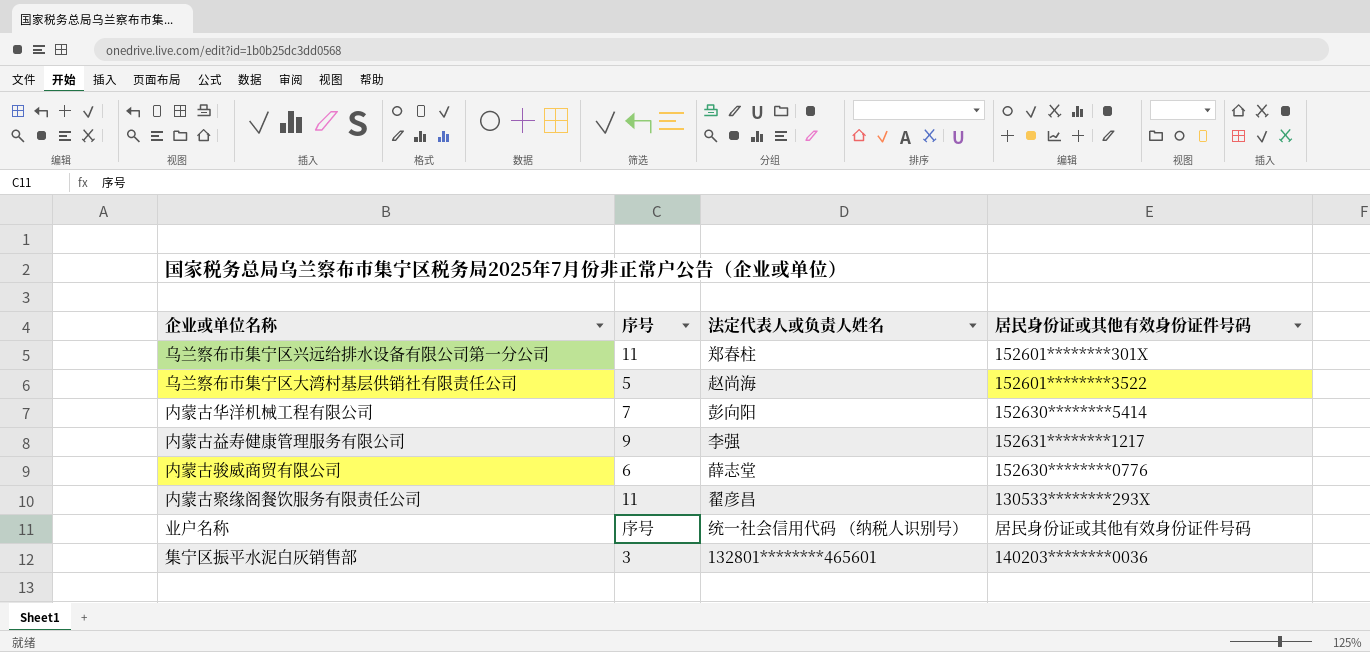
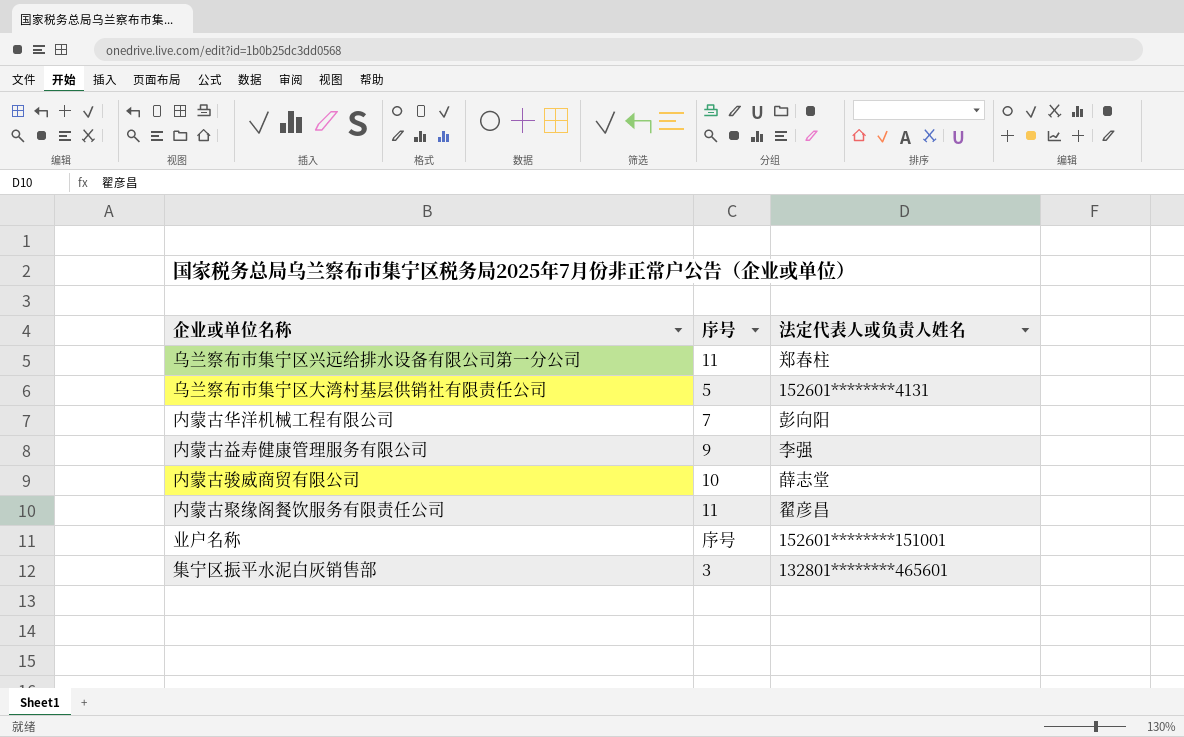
column 居民身份证或其他有效身份证件号码 | position: 4 -> none
乌兰察布市集宁区大湾村基层供销社有限责任公司 | 法定代表人或负责人姓名: 赵尚海 -> 152601********4131
内蒙古骏威商贸有限公司 | 序号: 6 -> 10
业户名称 | 法定代表人或负责人姓名: 统一社会信用代码 （纳税人识别号） -> 152601********151001

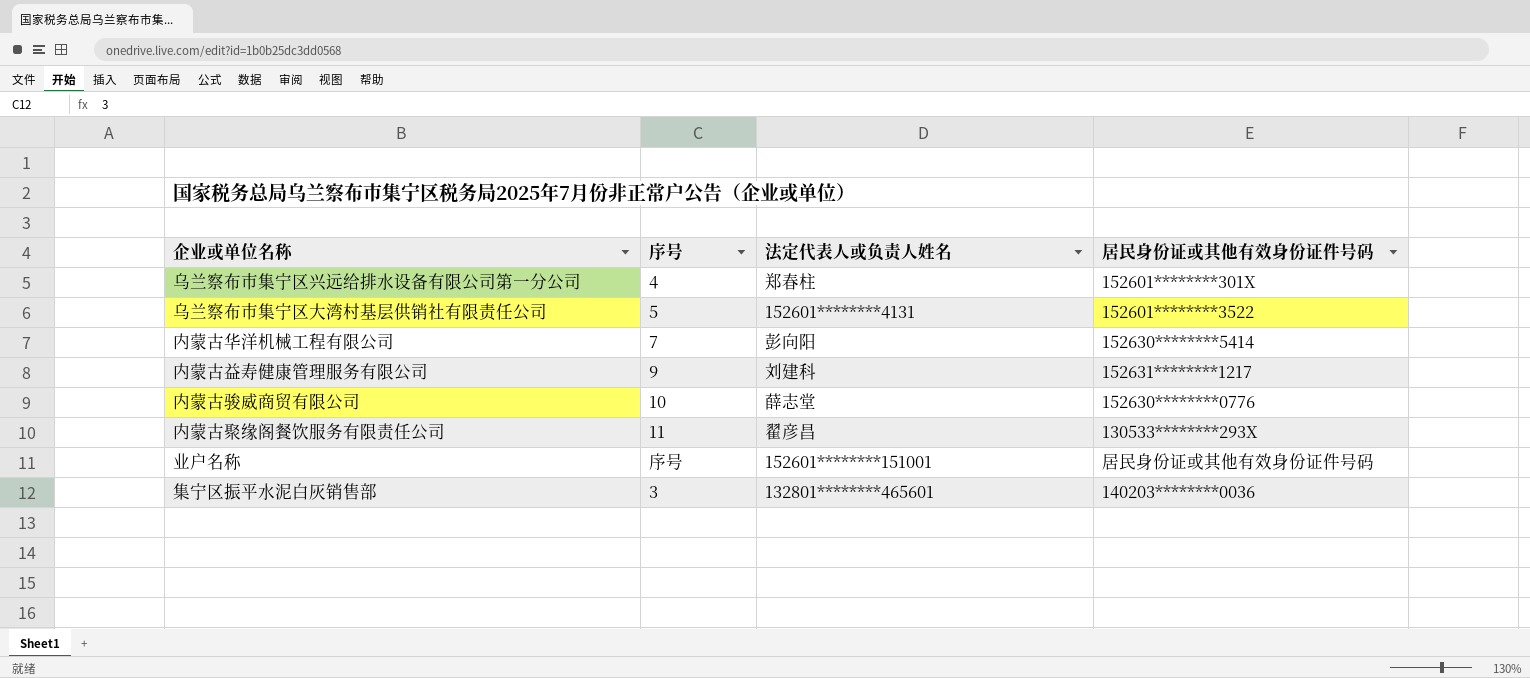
column 居民身份证或其他有效身份证件号码 | position: none -> 4
乌兰察布市集宁区兴远给排水设备有限公司第一分公司 | 序号: 11 -> 4
内蒙古益寿健康管理服务有限公司 | 法定代表人或负责人姓名: 李强 -> 刘建科

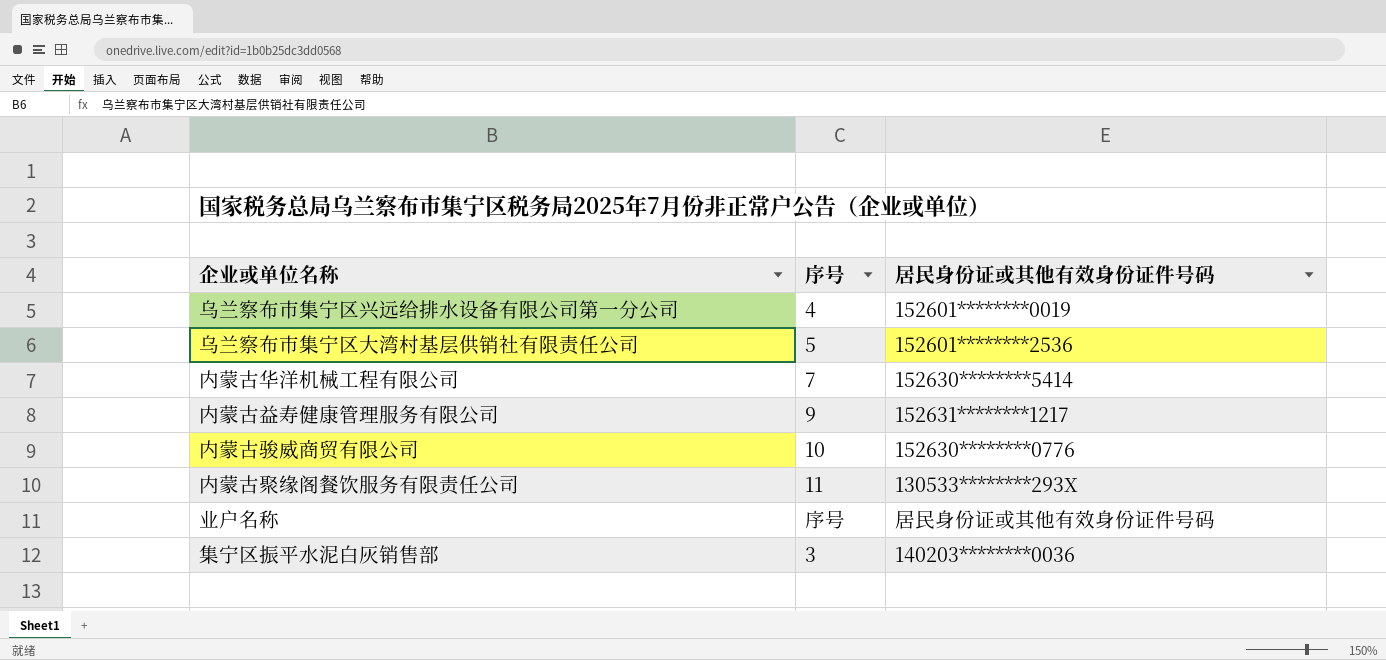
column 法定代表人或负责人姓名 | position: 3 -> none
乌兰察布市集宁区兴远给排水设备有限公司第一分公司 | 居民身份证或其他有效身份证件号码: 152601********301X -> 152601********0019
乌兰察布市集宁区大湾村基层供销社有限责任公司 | 居民身份证或其他有效身份证件号码: 152601********3522 -> 152601********2536

